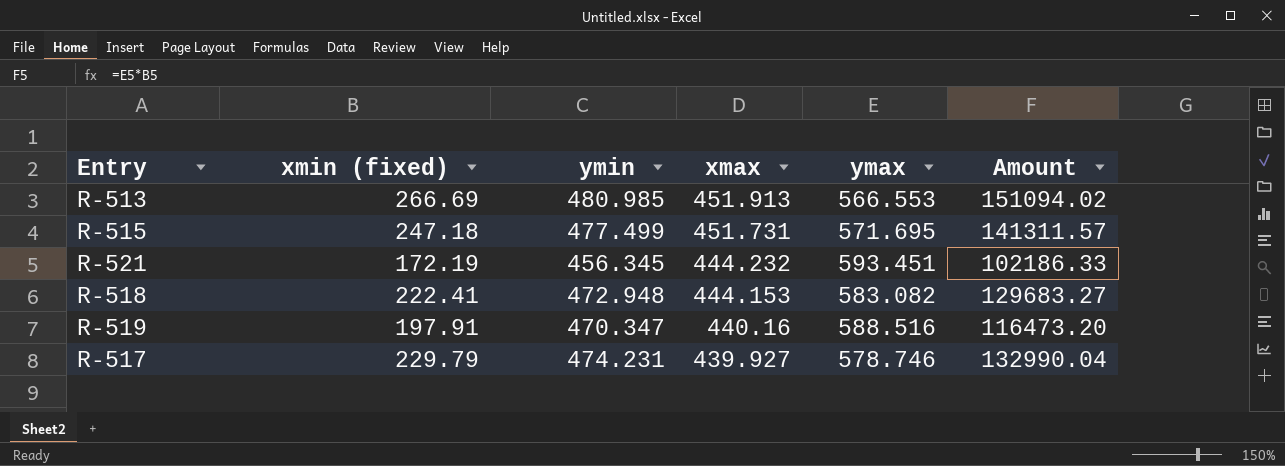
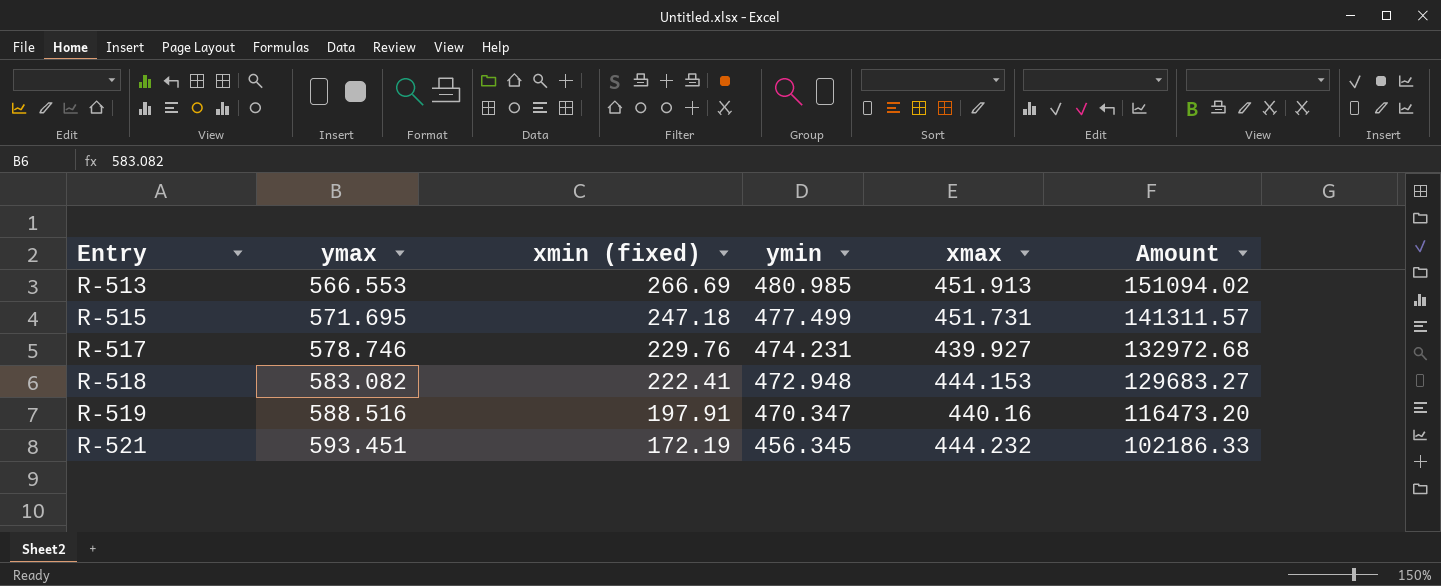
row order: xmax descending -> Entry ascending
column ymax | position: 5 -> 2
R-517 | xmin (fixed): 229.79 -> 229.76
R-517 | Amount: 132990.04 -> 132972.68

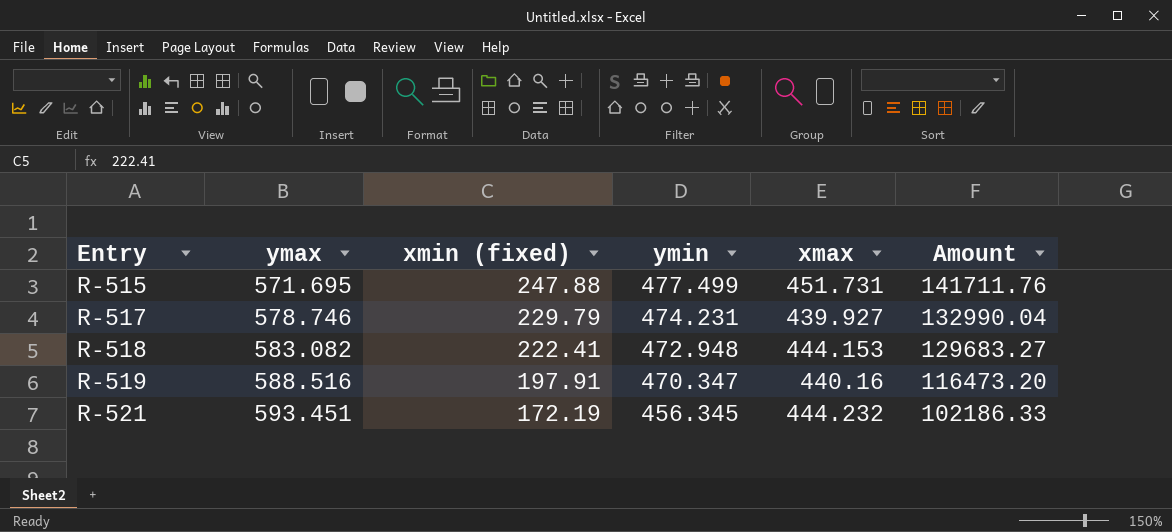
row R-513: 566.553 | 266.69 | 480.985 | 451.913 | 151094.02 -> none
R-515 | xmin (fixed): 247.18 -> 247.88
R-515 | Amount: 141311.57 -> 141711.76
R-517 | xmin (fixed): 229.76 -> 229.79
R-517 | Amount: 132972.68 -> 132990.04

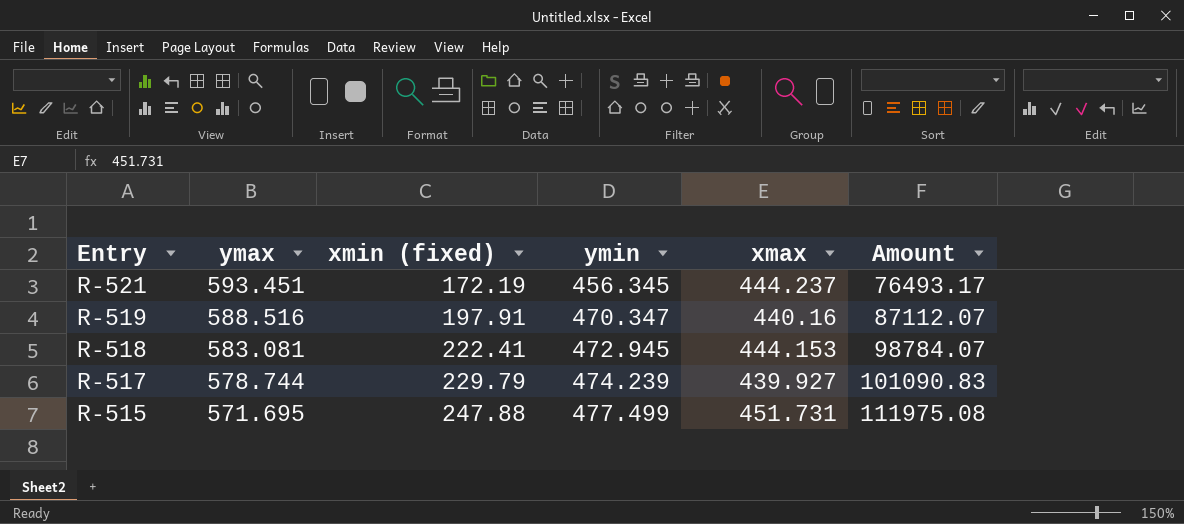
row order: Entry ascending -> Entry descending
column Amount | formula: [ymax] * [xmin (fixed)] -> [xmin (fixed)] * [xmax]
R-521 | xmax: 444.232 -> 444.237
R-518 | ymax: 583.082 -> 583.081
R-518 | ymin: 472.948 -> 472.945
R-517 | ymax: 578.746 -> 578.744
R-517 | ymin: 474.231 -> 474.239

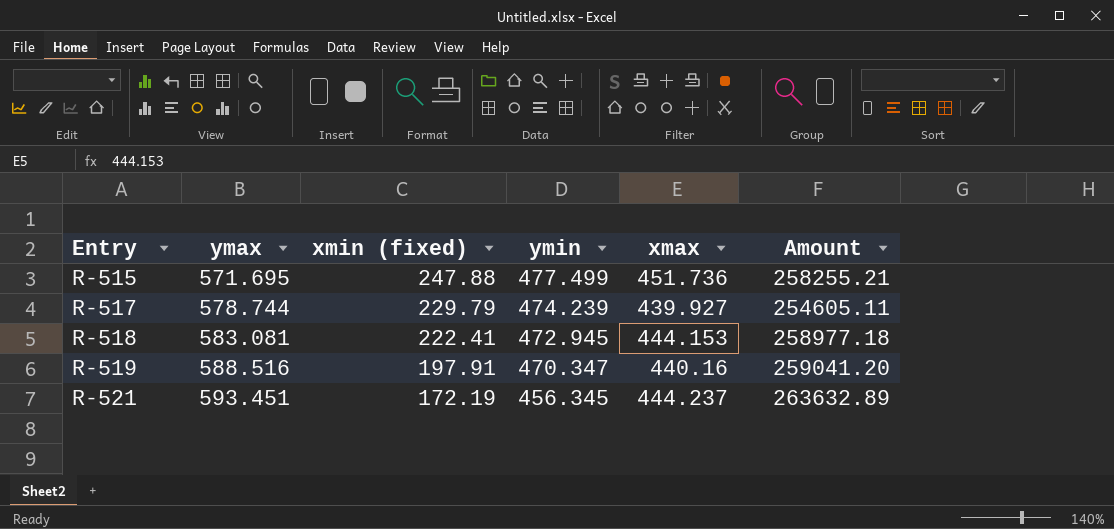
row order: Entry descending -> Entry ascending
column Amount | formula: [xmin (fixed)] * [xmax] -> [ymax] * [xmax]
R-515 | xmax: 451.731 -> 451.736

